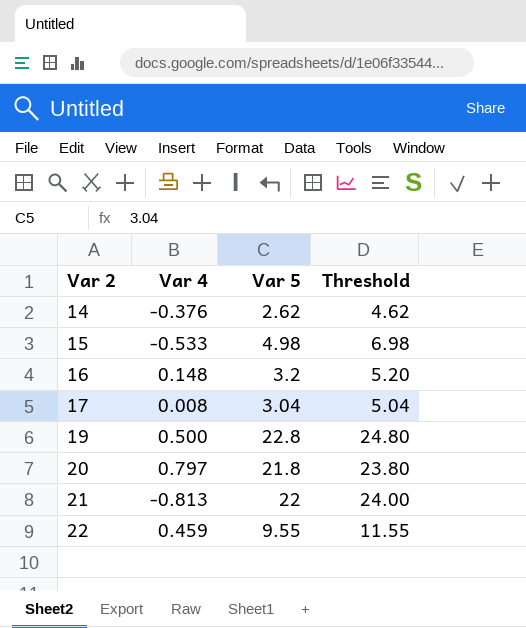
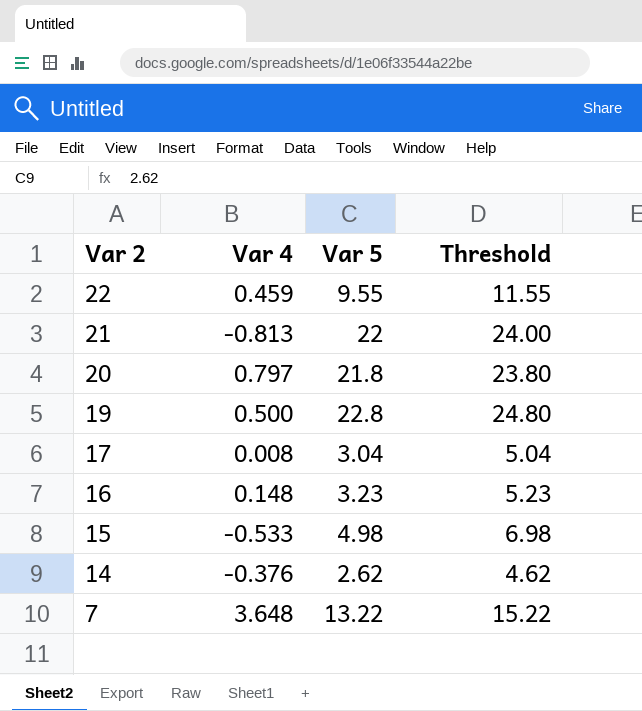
row order: Var 2 ascending -> Var 2 descending
16 | Var 5: 3.2 -> 3.23
16 | Threshold: 5.20 -> 5.23
row 7: none -> 3.648 | 13.22 | 15.22

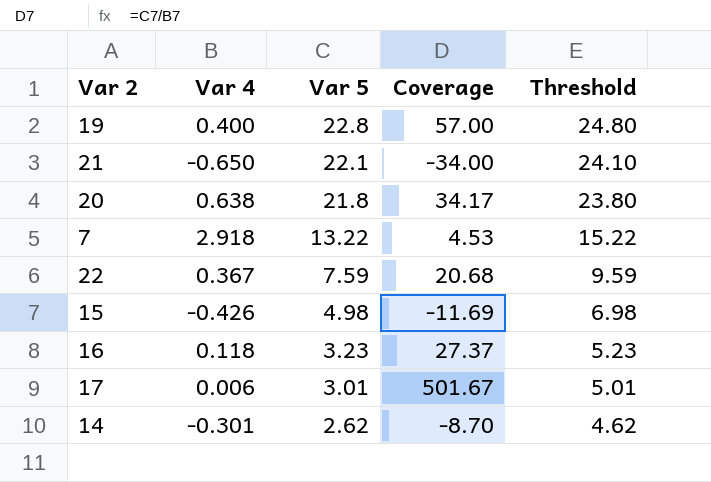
row order: Var 2 descending -> Var 5 descending
column Coverage | formula: none -> [Var 5] / [Var 4]
19 | Var 4: 0.500 -> 0.400
21 | Var 4: -0.813 -> -0.650
21 | Var 5: 22 -> 22.1
21 | Threshold: 24.00 -> 24.10
20 | Var 4: 0.797 -> 0.638
7 | Var 4: 3.648 -> 2.918
22 | Var 4: 0.459 -> 0.367
22 | Var 5: 9.55 -> 7.59
22 | Threshold: 11.55 -> 9.59
15 | Var 4: -0.533 -> -0.426
16 | Var 4: 0.148 -> 0.118
17 | Var 4: 0.008 -> 0.006
17 | Var 5: 3.04 -> 3.01
17 | Threshold: 5.04 -> 5.01
14 | Var 4: -0.376 -> -0.301

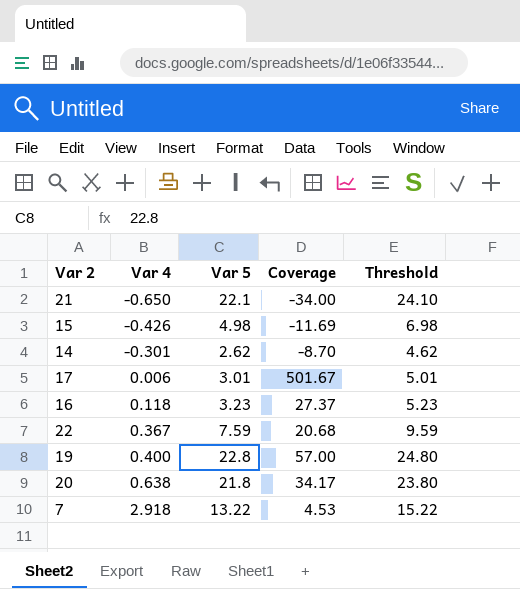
row order: Var 5 descending -> Var 4 ascending

